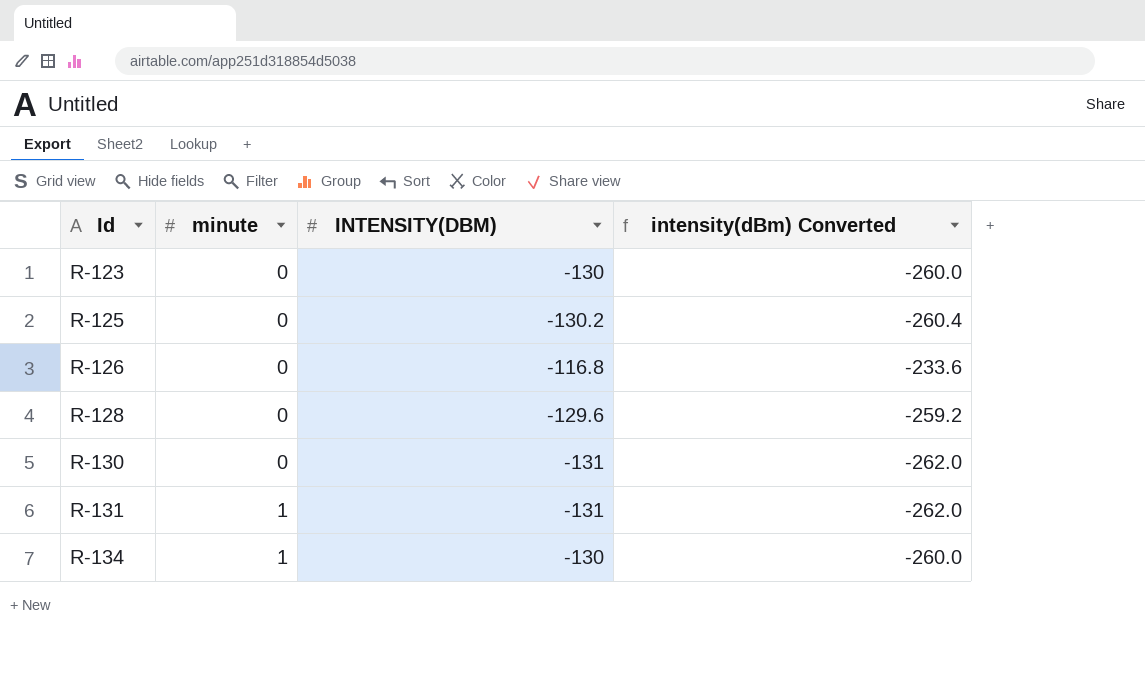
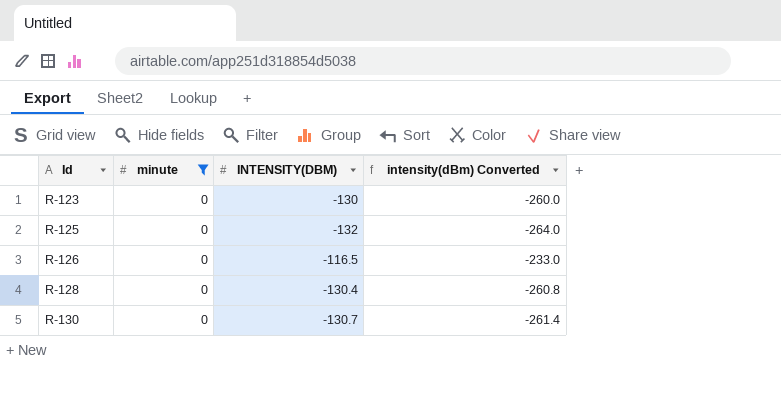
filter: none -> minute = 0
R-125 | INTENSITY(DBM): -130.2 -> -132
R-125 | intensity(dBm) Converted: -260.4 -> -264.0
R-126 | INTENSITY(DBM): -116.8 -> -116.5
R-126 | intensity(dBm) Converted: -233.6 -> -233.0
R-128 | INTENSITY(DBM): -129.6 -> -130.4
R-128 | intensity(dBm) Converted: -259.2 -> -260.8
R-130 | INTENSITY(DBM): -131 -> -130.7
R-130 | intensity(dBm) Converted: -262.0 -> -261.4

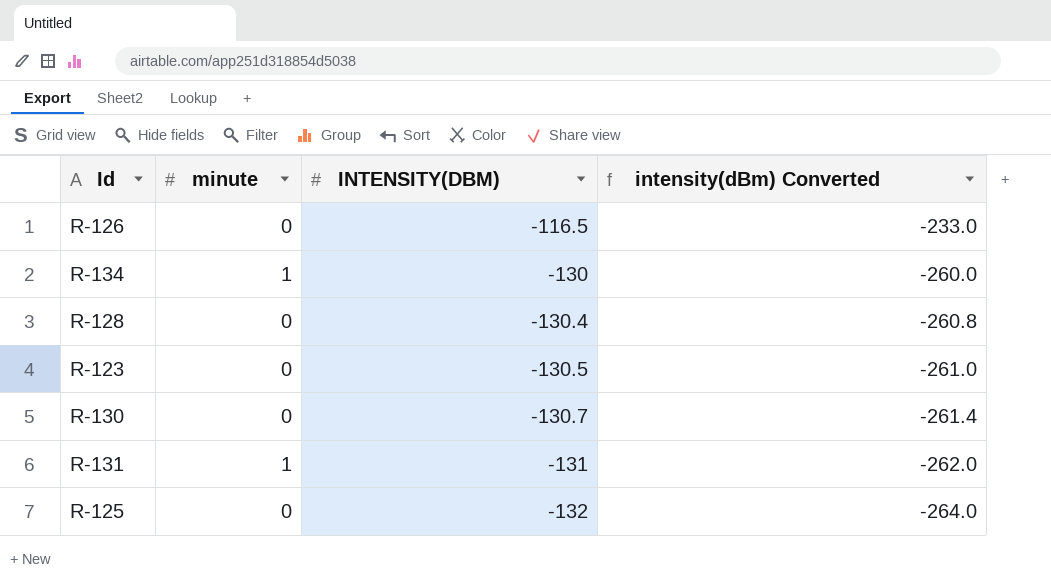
filter: minute = 0 -> none
row order: Id ascending -> INTENSITY(DBM) descending
R-123 | INTENSITY(DBM): -130 -> -130.5
R-123 | intensity(dBm) Converted: -260.0 -> -261.0

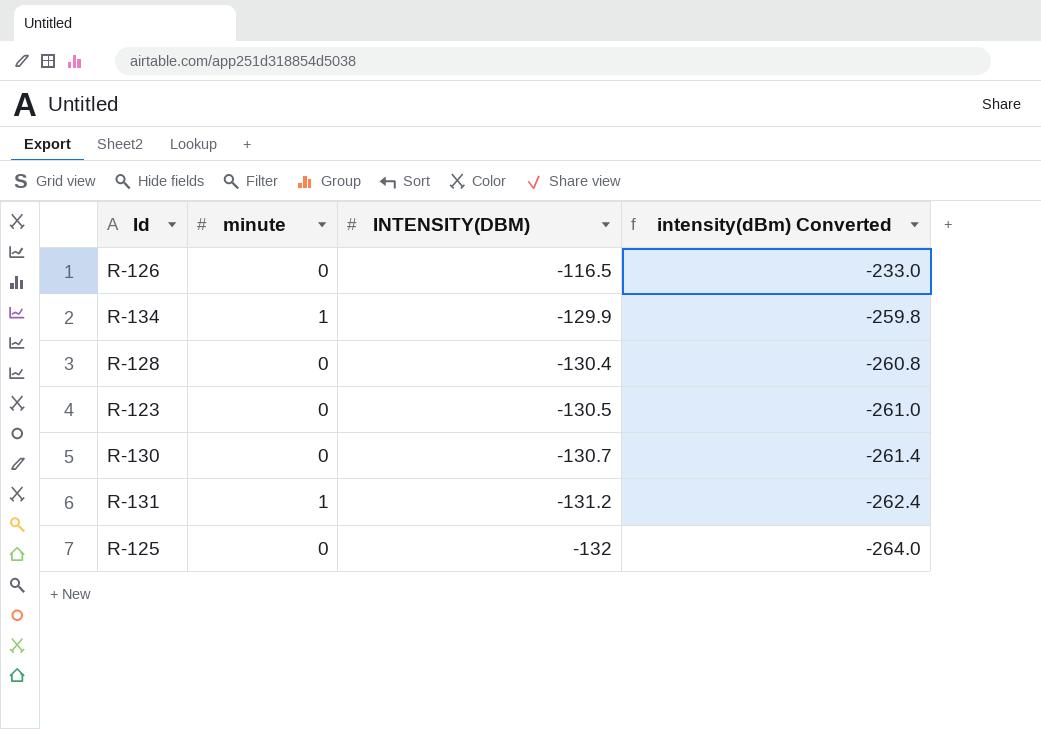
R-134 | INTENSITY(DBM): -130 -> -129.9
R-134 | intensity(dBm) Converted: -260.0 -> -259.8
R-131 | INTENSITY(DBM): -131 -> -131.2
R-131 | intensity(dBm) Converted: -262.0 -> -262.4

